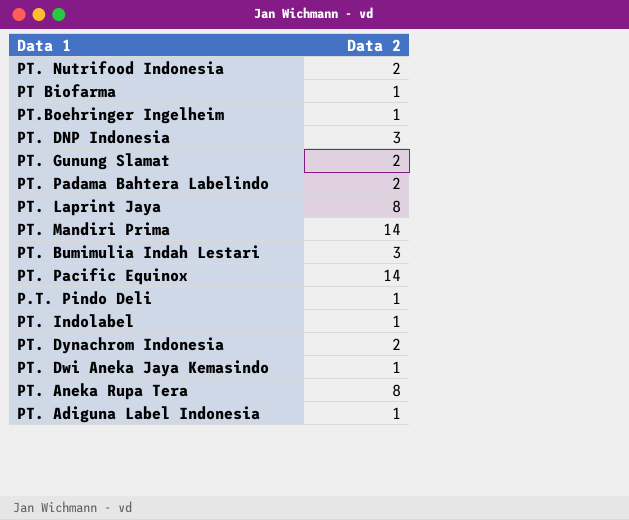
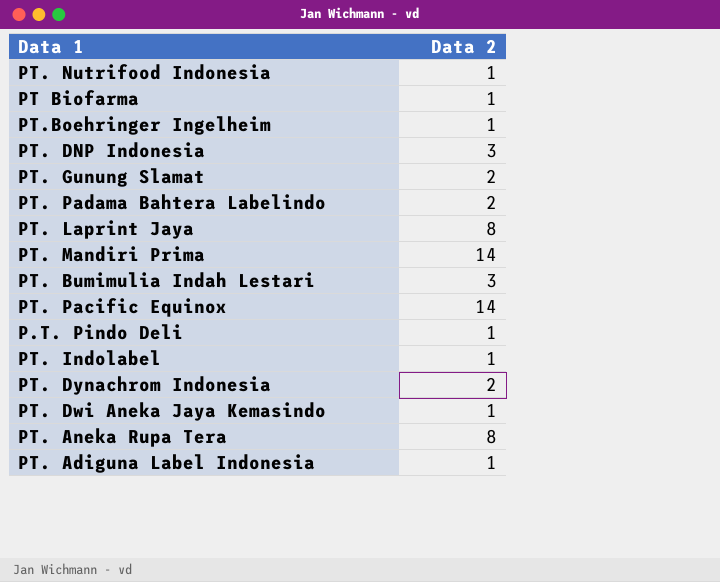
PT. Nutrifood Indonesia | Data 2: 2 -> 1

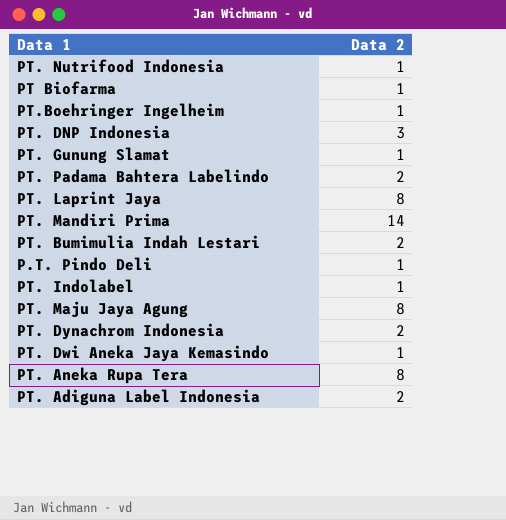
row PT. Pacific Equinox: 14 -> none
PT. Gunung Slamat | Data 2: 2 -> 1
PT. Bumimulia Indah Lestari | Data 2: 3 -> 2
row PT. Maju Jaya Agung: none -> 8
PT. Adiguna Label Indonesia | Data 2: 1 -> 2

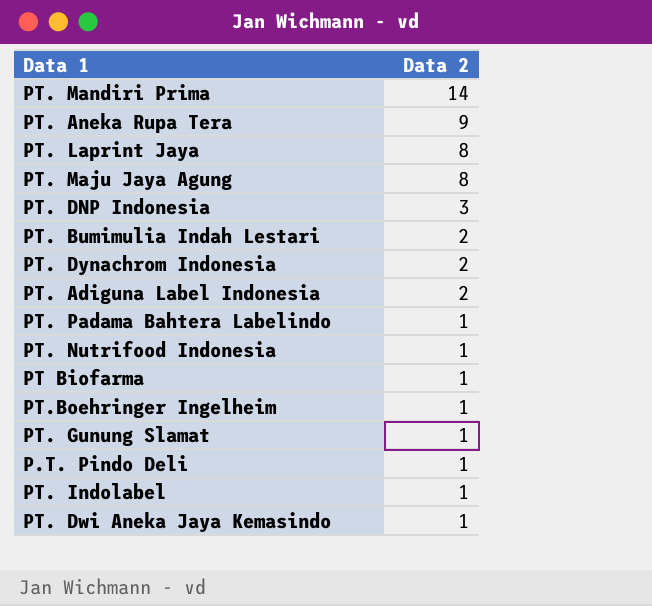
row order: none -> Data 2 descending
PT. Aneka Rupa Tera | Data 2: 8 -> 9
PT. Padama Bahtera Labelindo | Data 2: 2 -> 1

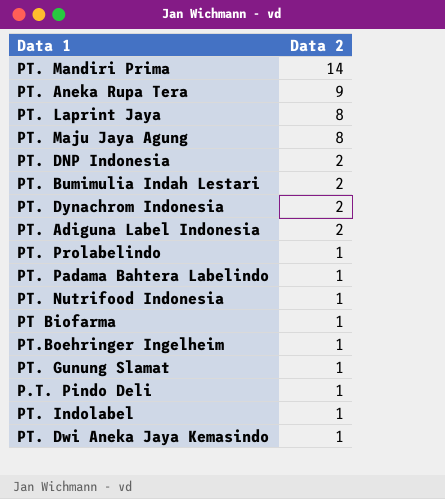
PT. DNP Indonesia | Data 2: 3 -> 2
row PT. Prolabelindo: none -> 1

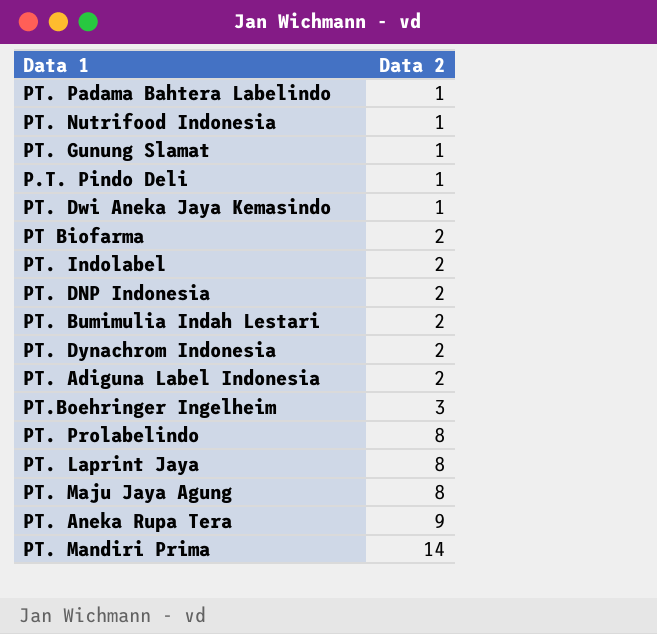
row order: Data 2 descending -> Data 2 ascending
PT Biofarma | Data 2: 1 -> 2
PT. Indolabel | Data 2: 1 -> 2
PT.Boehringer Ingelheim | Data 2: 1 -> 3
PT. Prolabelindo | Data 2: 1 -> 8

